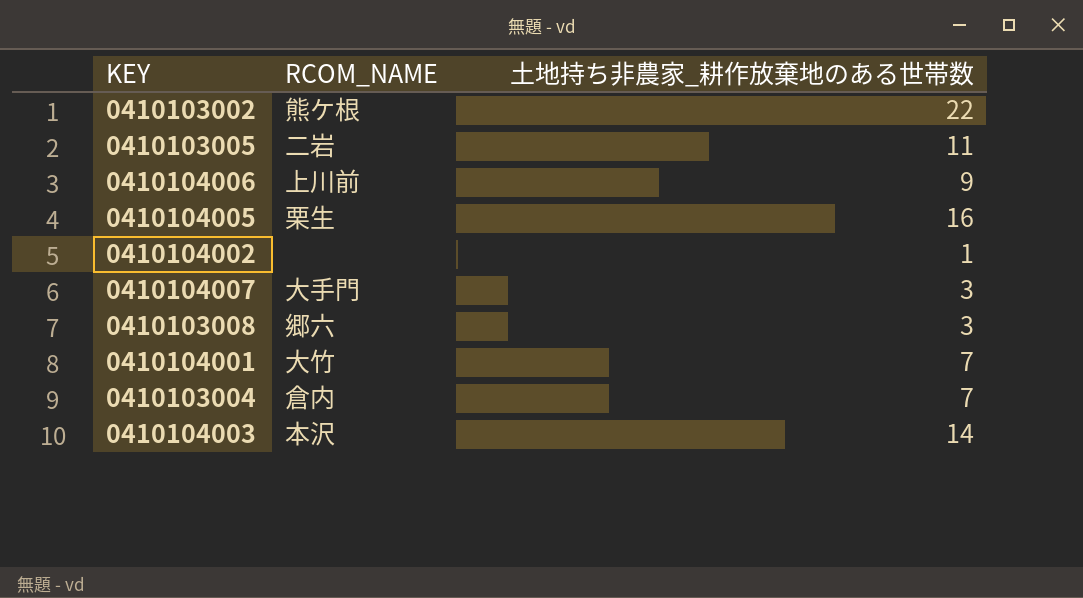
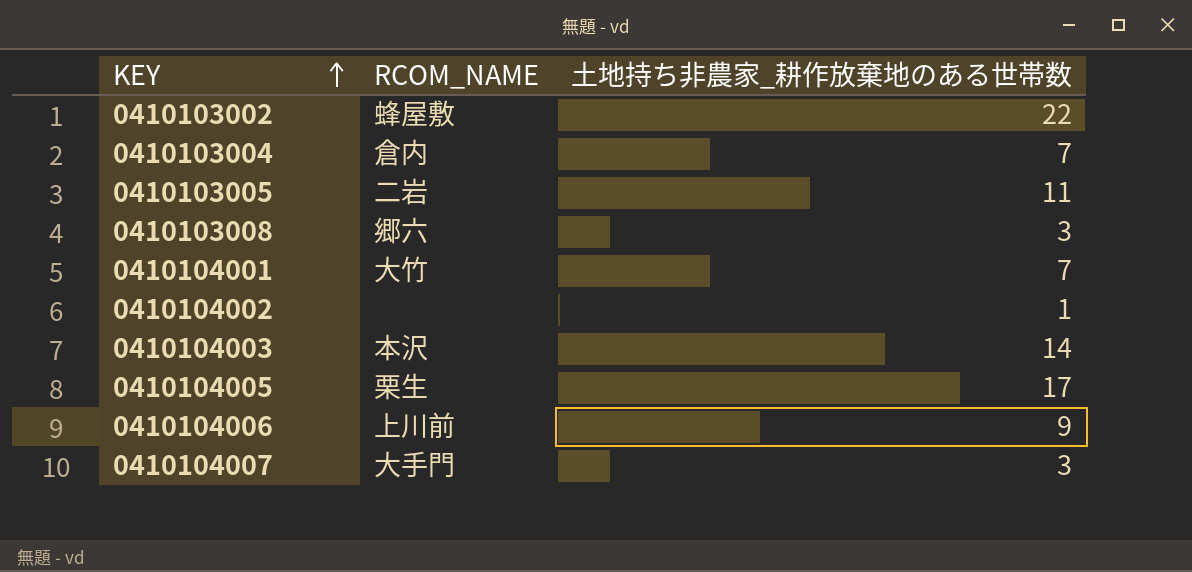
row order: none -> KEY ascending
0410103002 | RCOM_NAME: 熊ケ根 -> 蜂屋敷
0410104005 | 土地持ち非農家_耕作放棄地のある世帯数: 16 -> 17

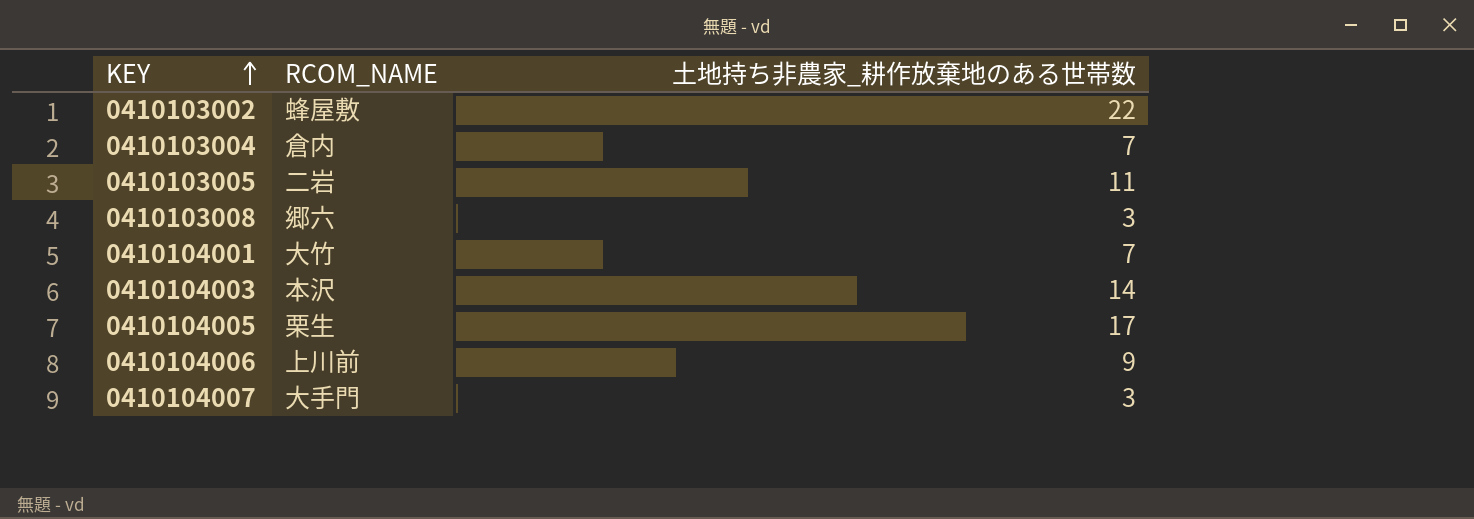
row 0410104002: none | 1 -> none

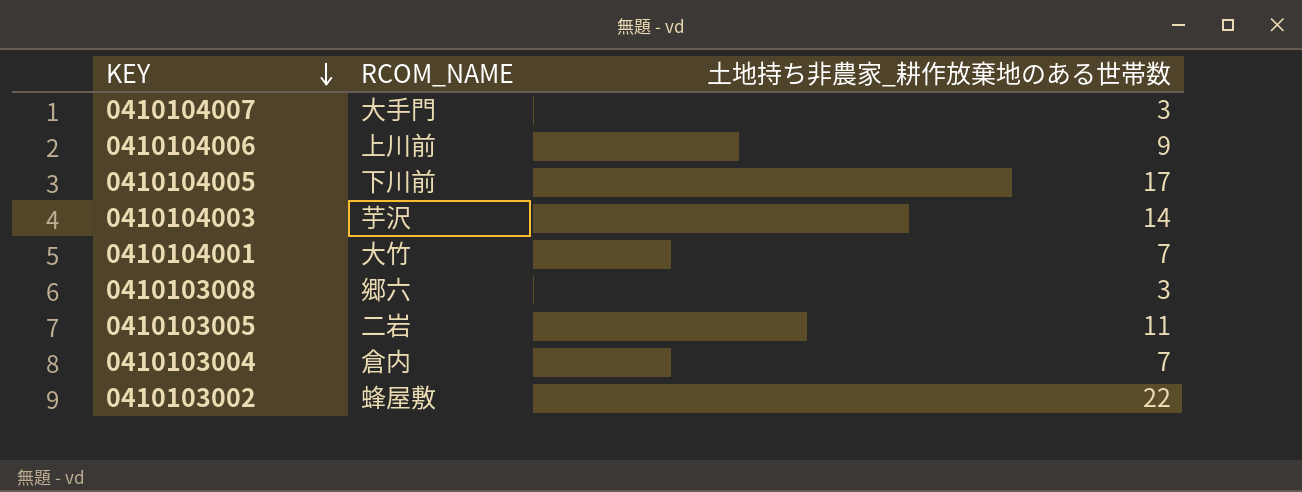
row order: KEY ascending -> KEY descending
0410104005 | RCOM_NAME: 栗生 -> 下川前
0410104003 | RCOM_NAME: 本沢 -> 芋沢

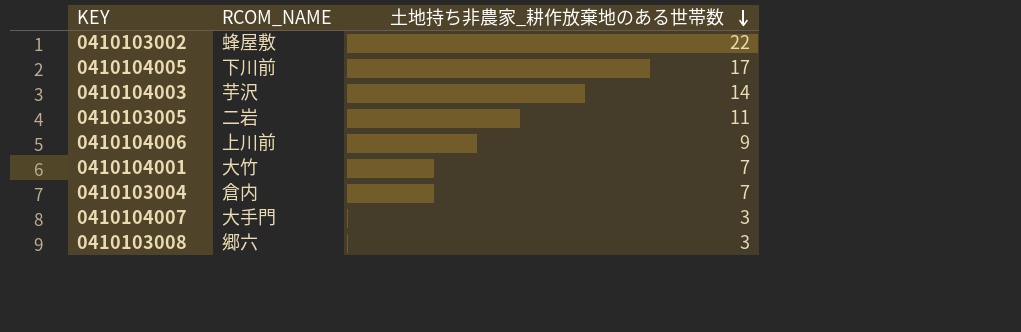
row order: KEY descending -> 土地持ち非農家_耕作放棄地のある世帯数 descending

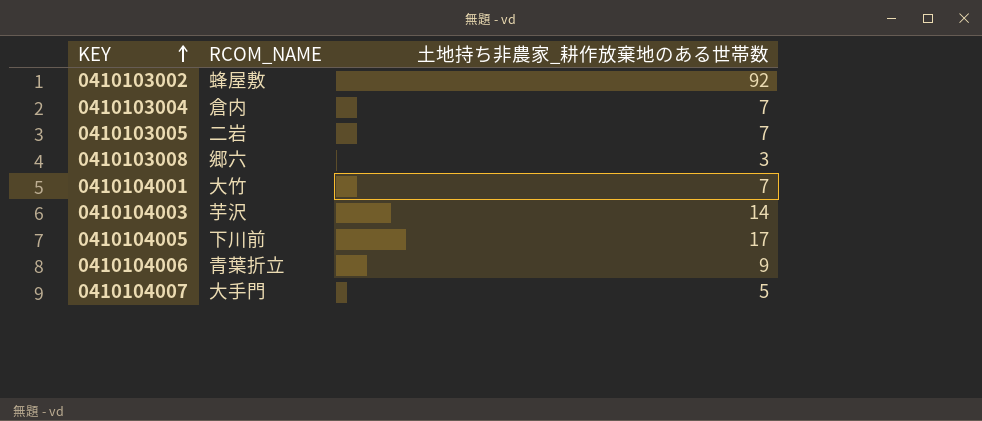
row order: 土地持ち非農家_耕作放棄地のある世帯数 descending -> KEY ascending
0410103002 | 土地持ち非農家_耕作放棄地のある世帯数: 22 -> 92
0410103005 | 土地持ち非農家_耕作放棄地のある世帯数: 11 -> 7
0410104006 | RCOM_NAME: 上川前 -> 青葉折立
0410104007 | 土地持ち非農家_耕作放棄地のある世帯数: 3 -> 5

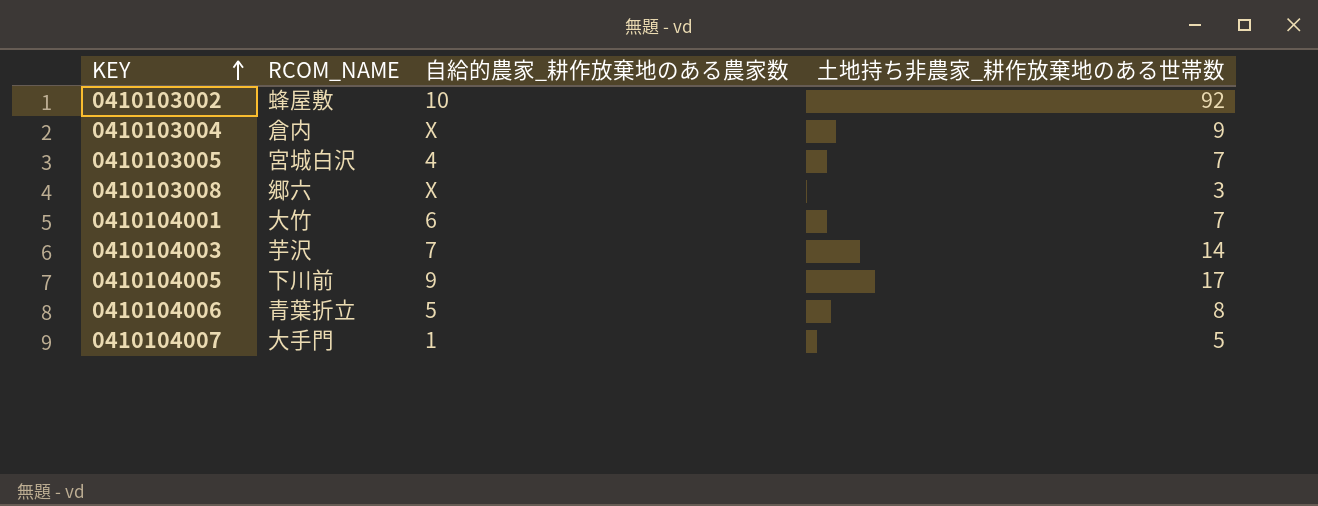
column 自給的農家_耕作放棄地のある農家数 | position: none -> 3
0410103004 | 土地持ち非農家_耕作放棄地のある世帯数: 7 -> 9
0410103005 | RCOM_NAME: 二岩 -> 宮城白沢
0410104006 | 土地持ち非農家_耕作放棄地のある世帯数: 9 -> 8

